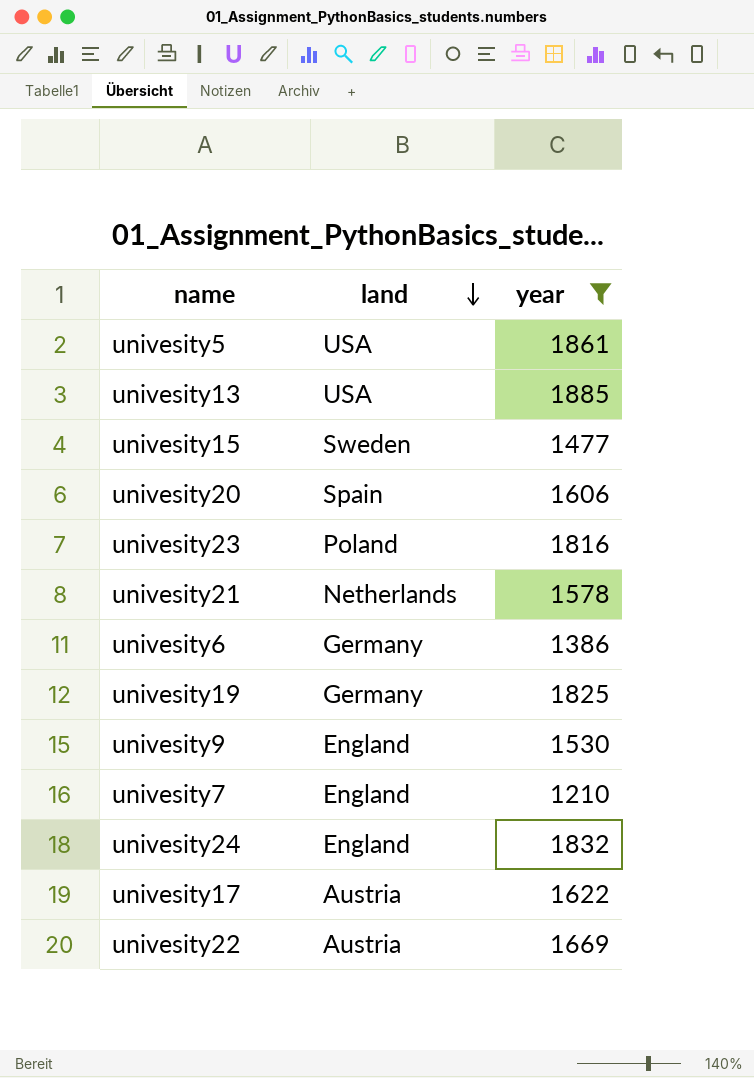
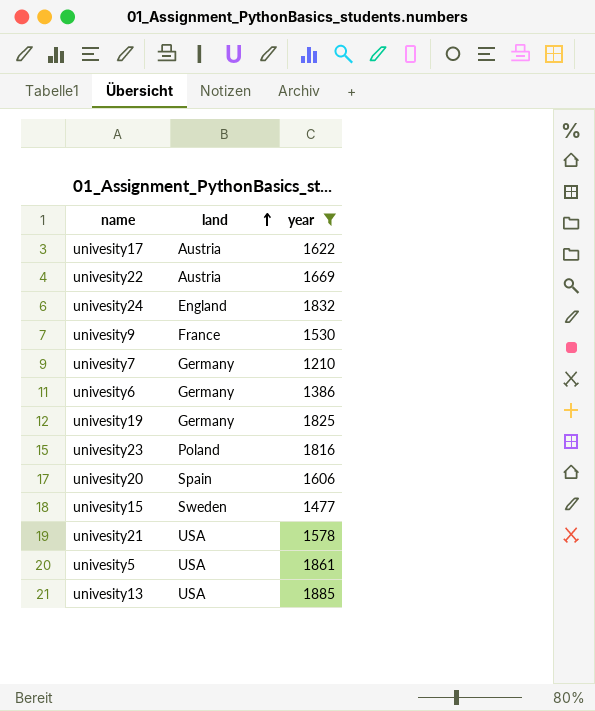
row order: land descending -> land ascending
univesity9 | land: England -> France
univesity7 | land: England -> Germany
univesity21 | land: Netherlands -> USA

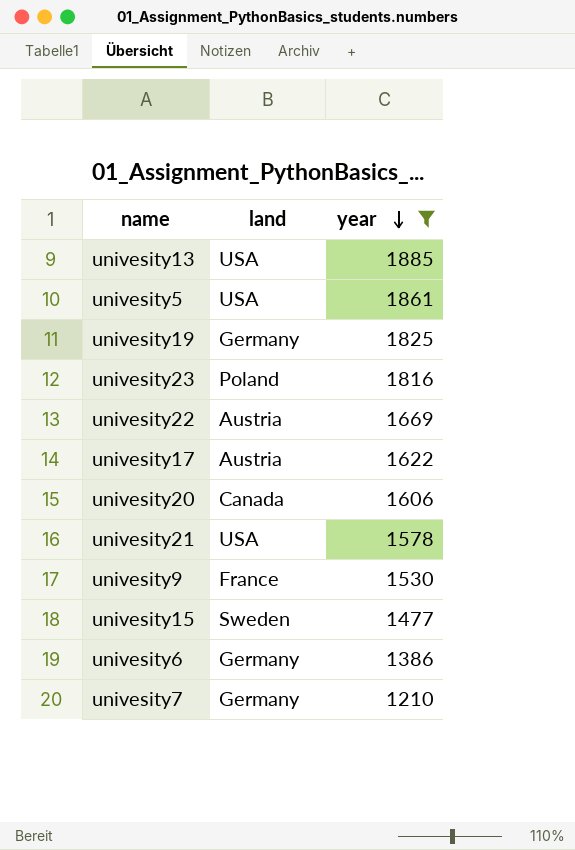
row order: land ascending -> year descending
row univesity24: England | 1832 -> none
univesity20 | land: Spain -> Canada

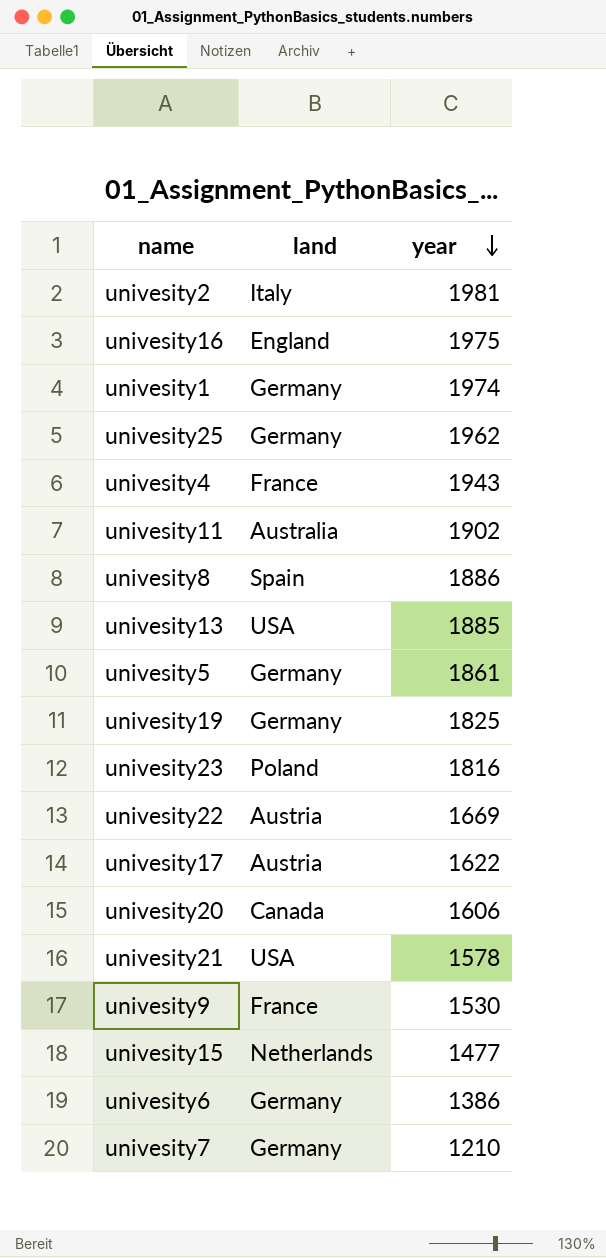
filter: year <= 1885 -> none
univesity5 | land: USA -> Germany
univesity15 | land: Sweden -> Netherlands

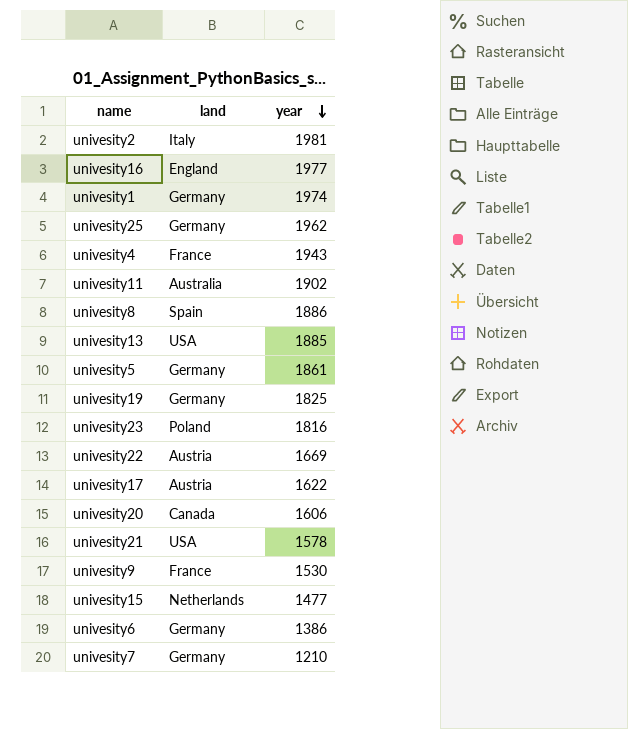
univesity16 | year: 1975 -> 1977

